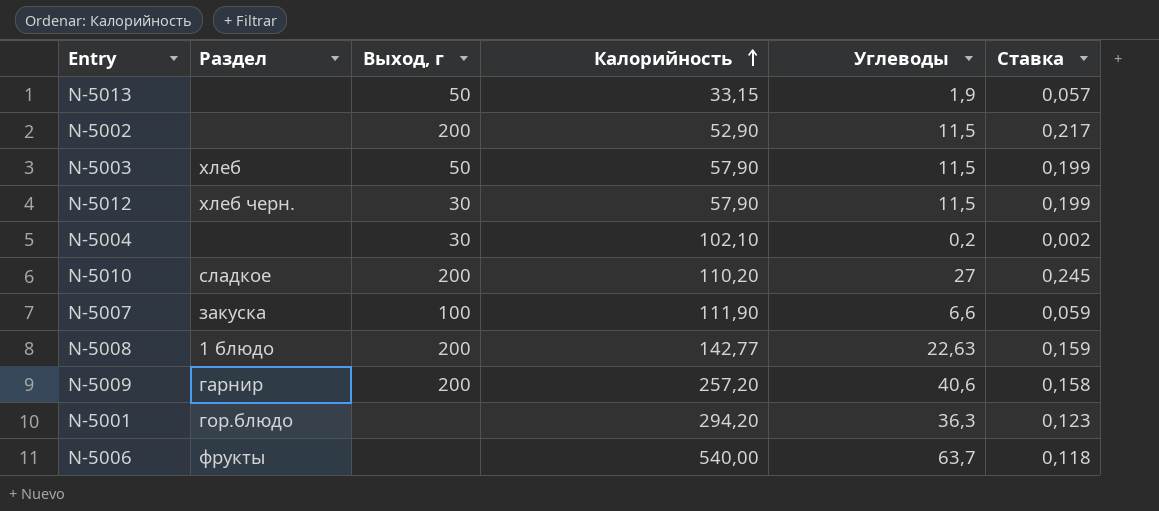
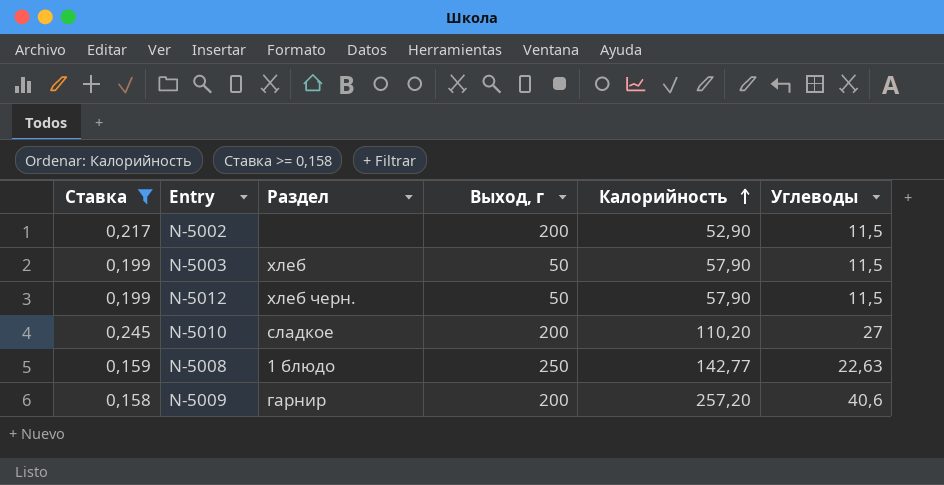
filter: none -> Ставка >= 0,158
column Ставка | position: 6 -> 1
N-5012 | Выход, г: 30 -> 50
N-5008 | Выход, г: 200 -> 250

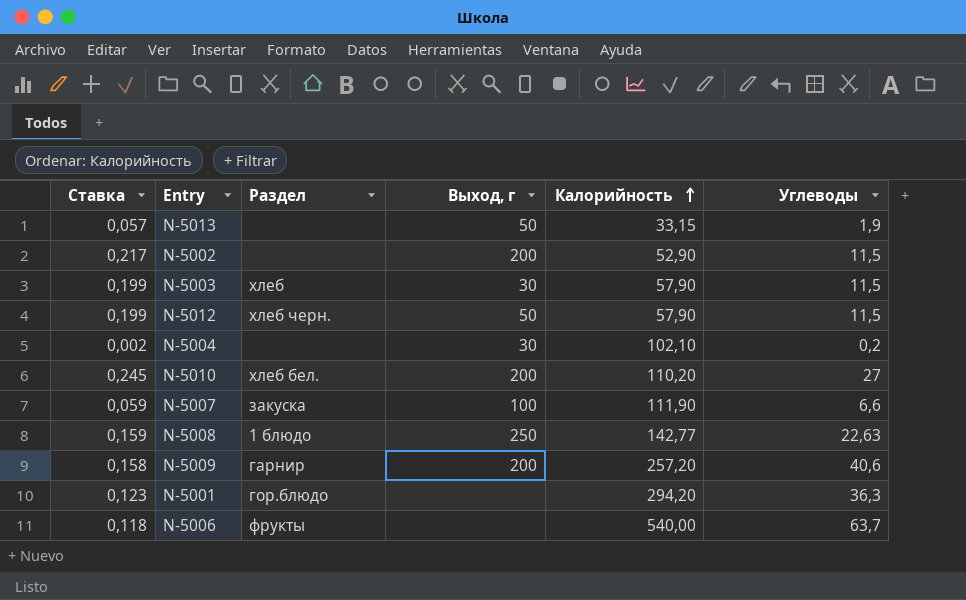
filter: Ставка >= 0,158 -> none
N-5003 | Выход, г: 50 -> 30
N-5010 | Раздел: сладкое -> хлеб бел.

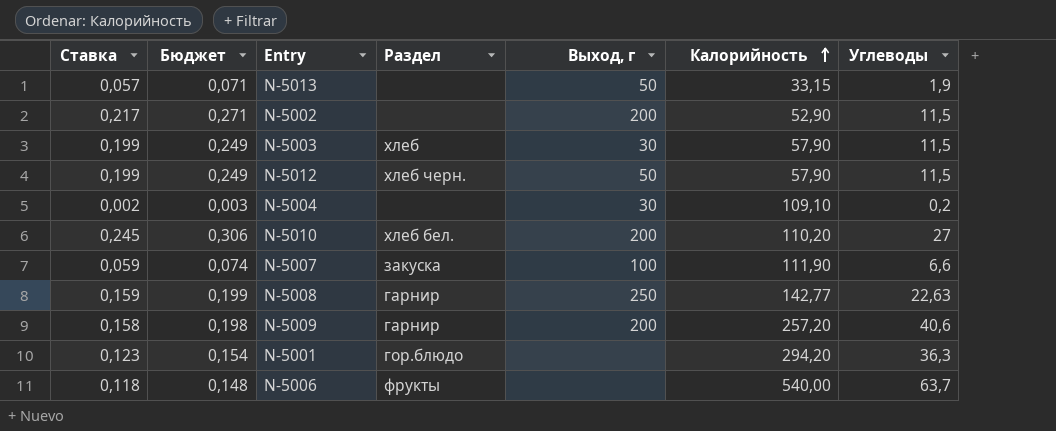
column Бюджет | formula: none -> [Ставка] * 1,25
N-5004 | Калорийность: 102,10 -> 109,10
N-5008 | Раздел: 1 блюдо -> гарнир

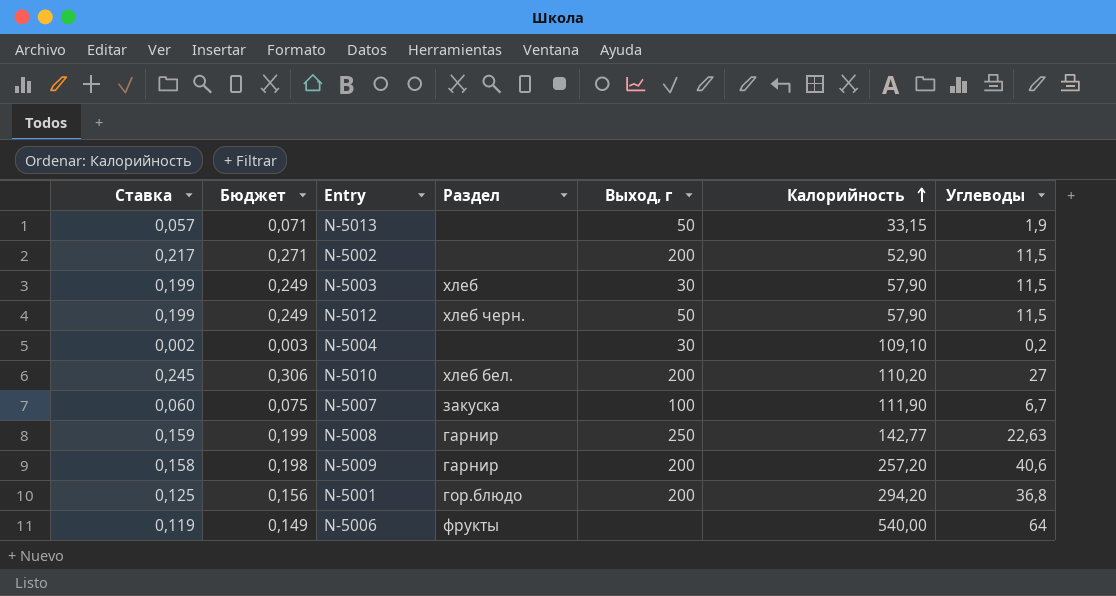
N-5007 | Ставка: 0,059 -> 0,060
N-5007 | Бюджет: 0,074 -> 0,075
N-5007 | Углеводы: 6,6 -> 6,7
N-5001 | Ставка: 0,123 -> 0,125
N-5001 | Бюджет: 0,154 -> 0,156
N-5001 | Выход, г: none -> 200
N-5001 | Углеводы: 36,3 -> 36,8
N-5006 | Ставка: 0,118 -> 0,119
N-5006 | Бюджет: 0,148 -> 0,149
N-5006 | Углеводы: 63,7 -> 64

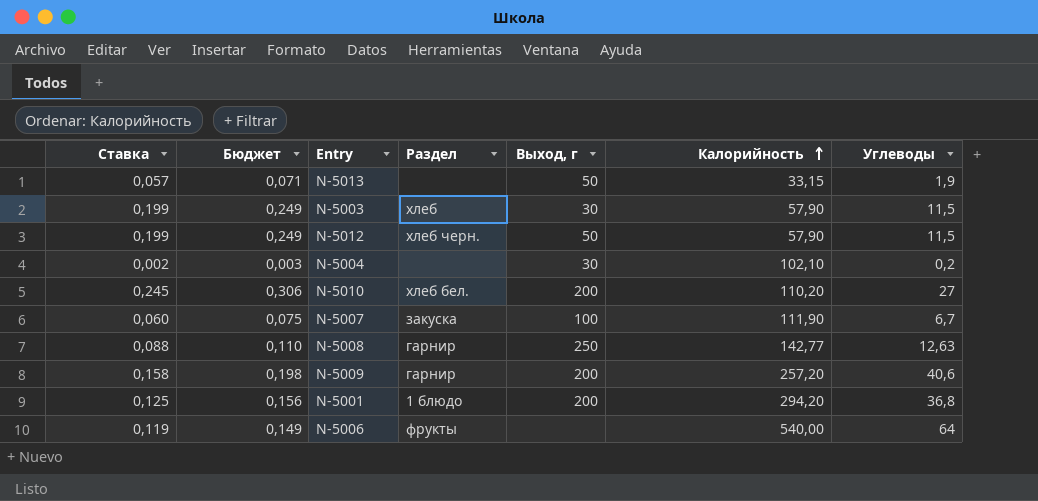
row N-5002: 0,217 | 0,271 | none | 200 | 52,90 | 11,5 -> none
N-5004 | Калорийность: 109,10 -> 102,10
N-5008 | Ставка: 0,159 -> 0,088
N-5008 | Бюджет: 0,199 -> 0,110
N-5008 | Углеводы: 22,63 -> 12,63
N-5001 | Раздел: гор.блюдо -> 1 блюдо

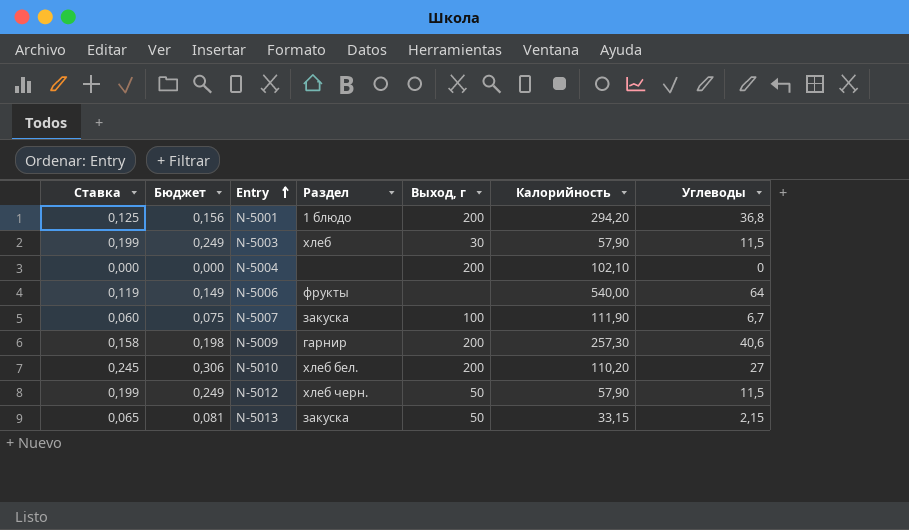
row order: Калорийность ascending -> Entry ascending
row N-5008: 0,088 | 0,110 | гарнир | 250 | 142,77 | 12,63 -> none
N-5004 | Ставка: 0,002 -> 0,000
N-5004 | Бюджет: 0,003 -> 0,000
N-5004 | Выход, г: 30 -> 200
N-5004 | Углеводы: 0,2 -> 0
N-5009 | Калорийность: 257,20 -> 257,30
N-5013 | Ставка: 0,057 -> 0,065
N-5013 | Бюджет: 0,071 -> 0,081
N-5013 | Раздел: none -> закуска
N-5013 | Углеводы: 1,9 -> 2,15

